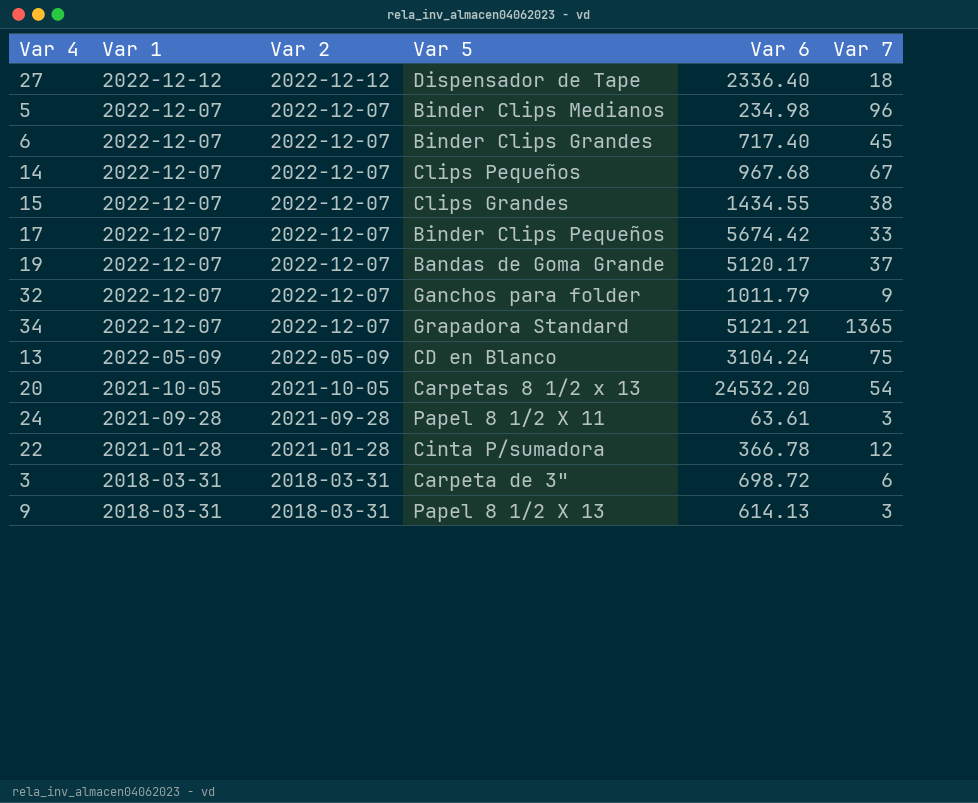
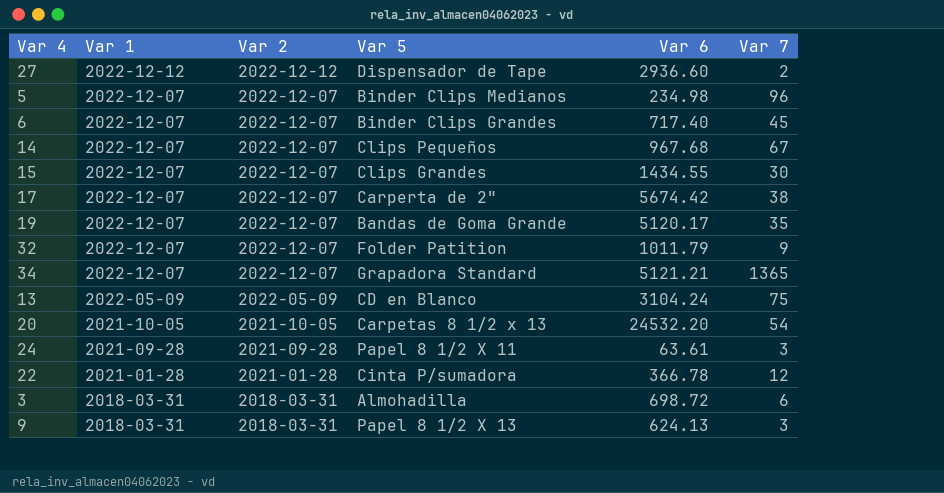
27 | Var 6: 2336.40 -> 2936.60
27 | Var 7: 18 -> 2
15 | Var 7: 38 -> 30
17 | Var 5: Binder Clips Pequeños -> Carperta de 2"
17 | Var 7: 33 -> 38
19 | Var 7: 37 -> 35
32 | Var 5: Ganchos para folder -> Folder Patition
3 | Var 5: Carpeta de 3" -> Almohadilla
9 | Var 6: 614.13 -> 624.13

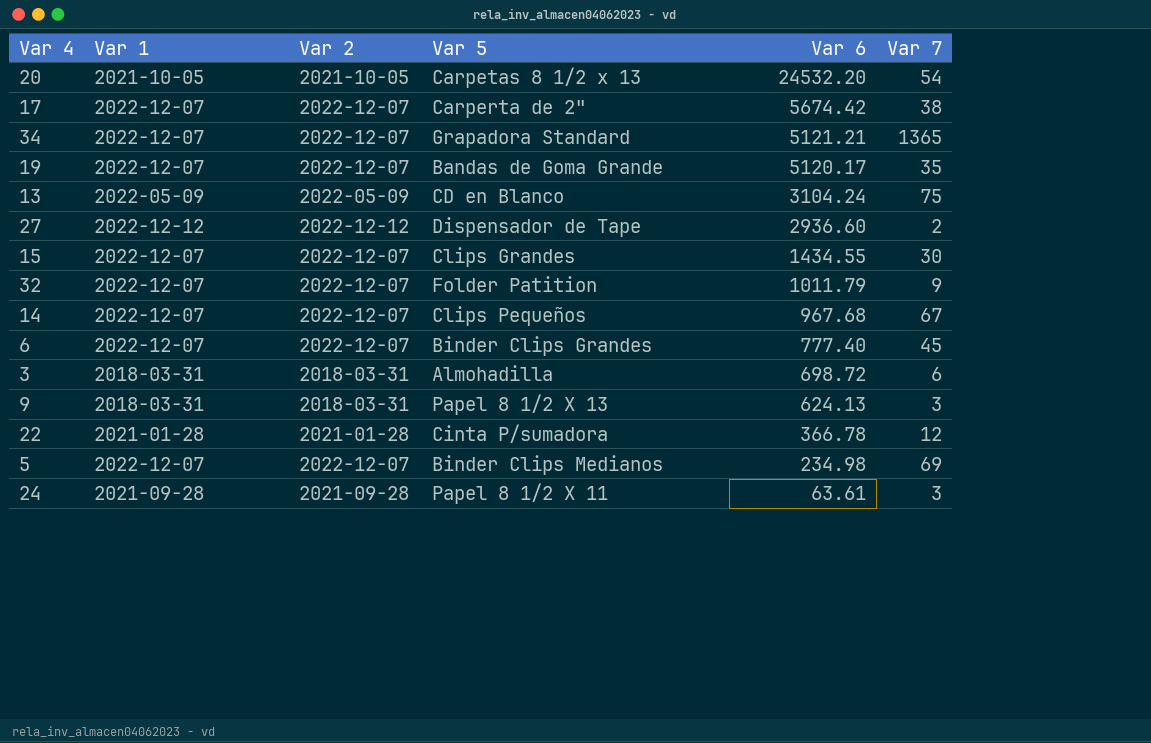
row order: Var 1 descending -> Var 6 descending
6 | Var 6: 717.40 -> 777.40
5 | Var 7: 96 -> 69

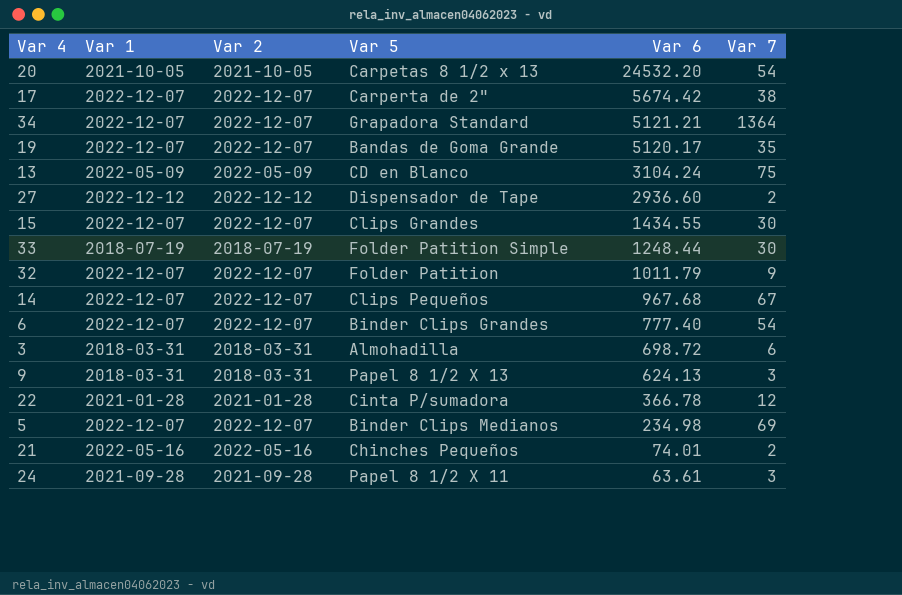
34 | Var 7: 1365 -> 1364
row 33: none -> 2018-07-19 | 2018-07-19 | Folder Patition Simple | 1248.44 | 30
6 | Var 7: 45 -> 54
row 21: none -> 2022-05-16 | 2022-05-16 | Chinches Pequeños | 74.01 | 2

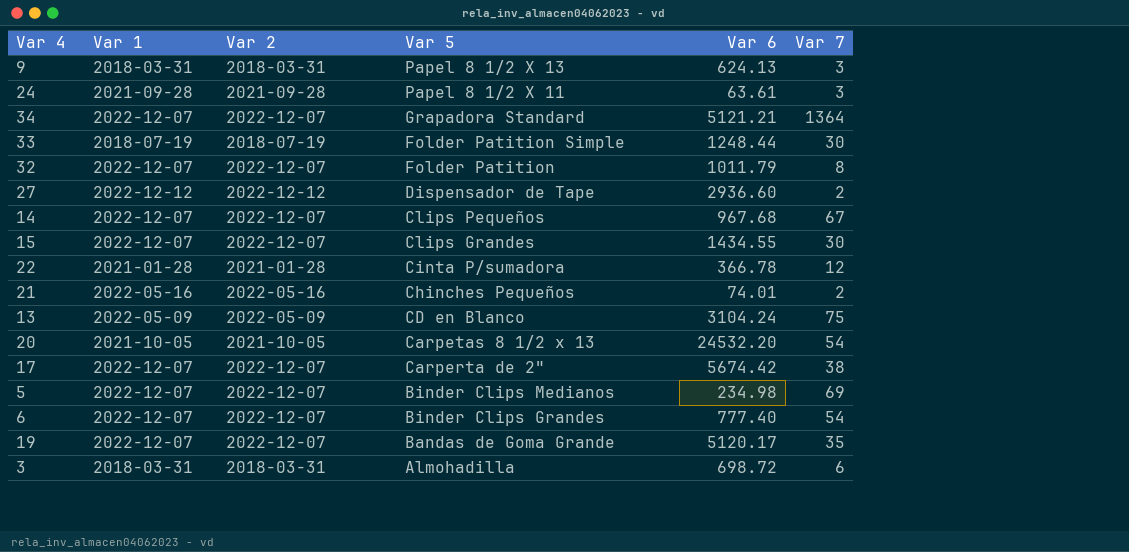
row order: Var 6 descending -> Var 5 descending
32 | Var 7: 9 -> 8

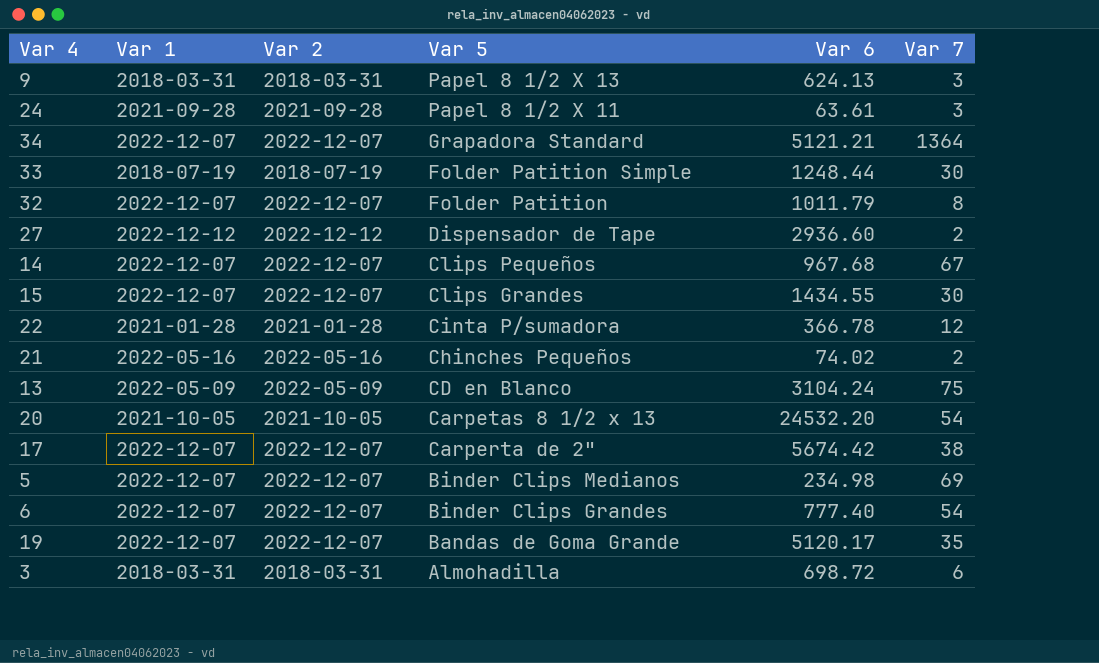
21 | Var 6: 74.01 -> 74.02

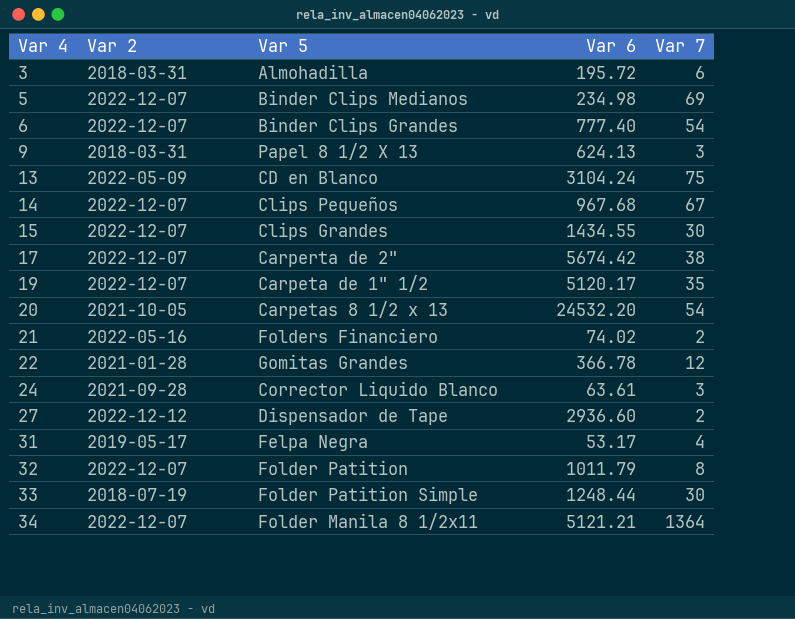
row order: Var 5 descending -> Var 4 ascending
column Var 1 | position: 2 -> none
3 | Var 6: 698.72 -> 195.72
19 | Var 5: Bandas de Goma Grande -> Carpeta de 1" 1/2
21 | Var 5: Chinches Pequeños -> Folders Financiero
22 | Var 5: Cinta P/sumadora -> Gomitas Grandes
24 | Var 5: Papel 8 1/2 X 11 -> Corrector Liquido Blanco
row 31: none -> 2019-05-17 | Felpa Negra | 53.17 | 4
34 | Var 5: Grapadora Standard -> Folder Manila 8 1/2x11

